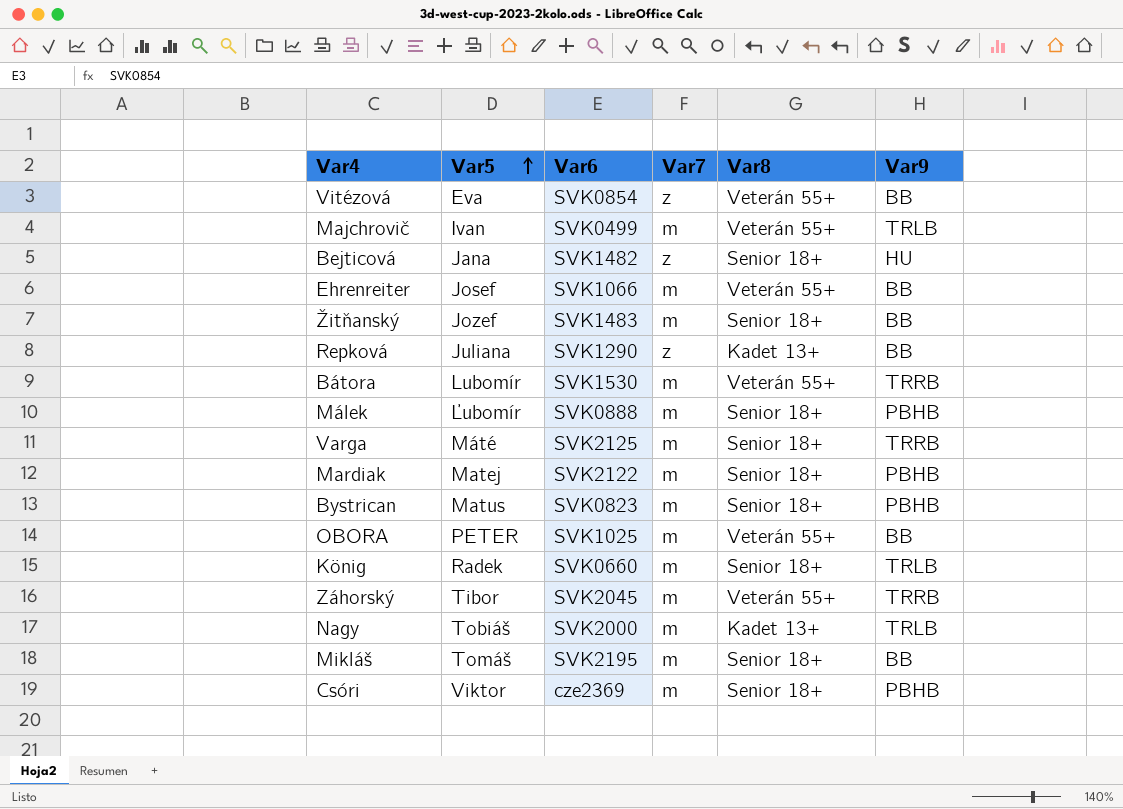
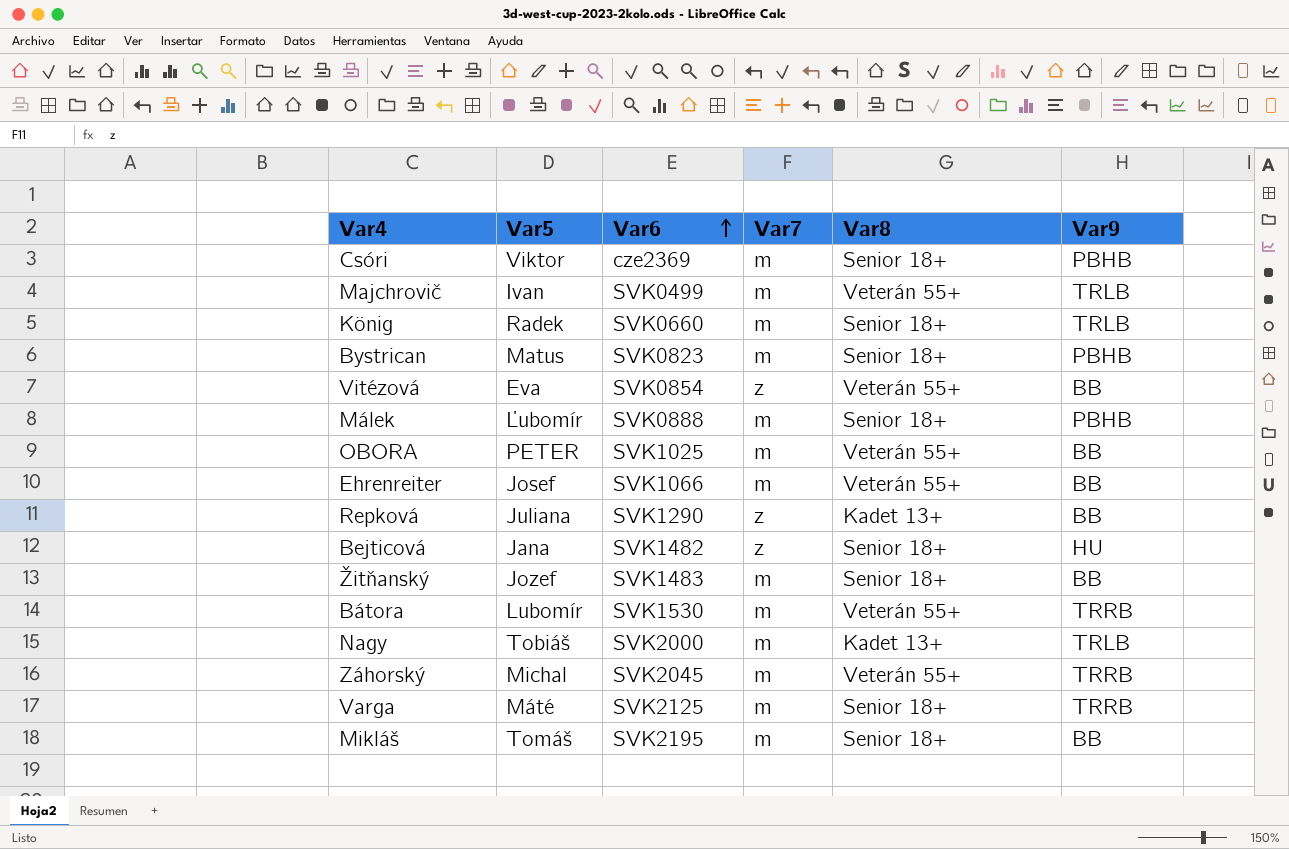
row order: Var5 ascending -> Var6 ascending
row Mardiak: Matej | SVK2122 | m | Senior 18+ | PBHB -> none
Záhorský | Var5: Tibor -> Michal

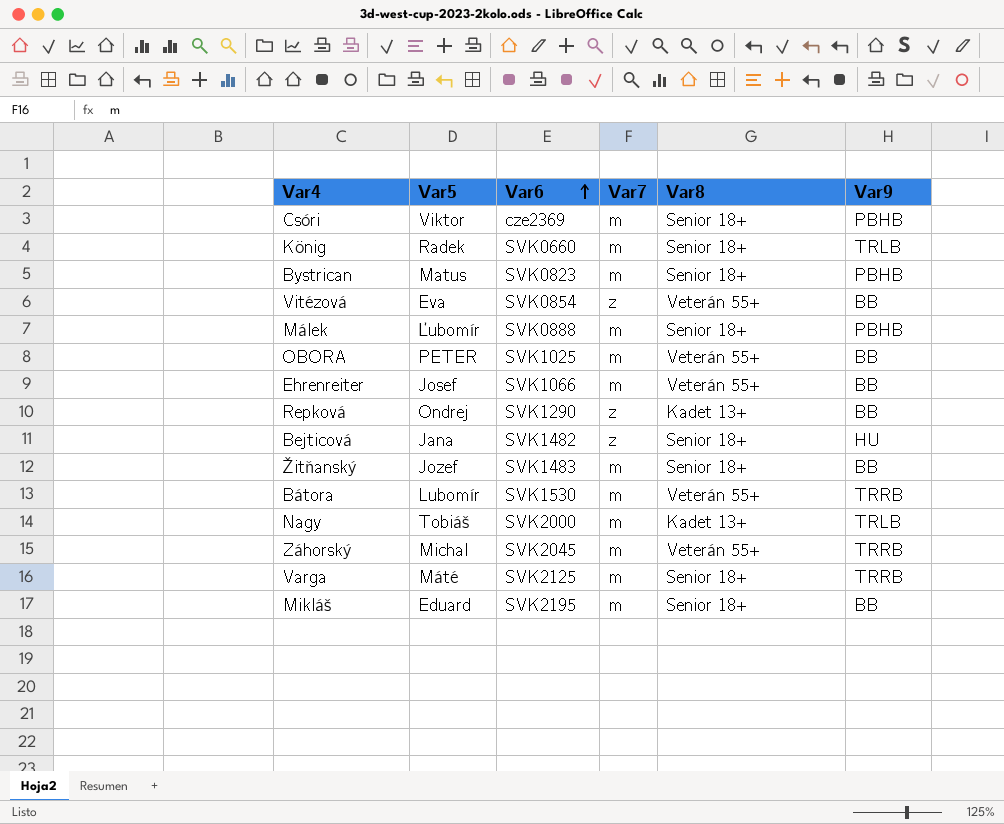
row Majchrovič: Ivan | SVK0499 | m | Veterán 55+ | TRLB -> none
Repková | Var5: Juliana -> Ondrej
Mikláš | Var5: Tomáš -> Eduard

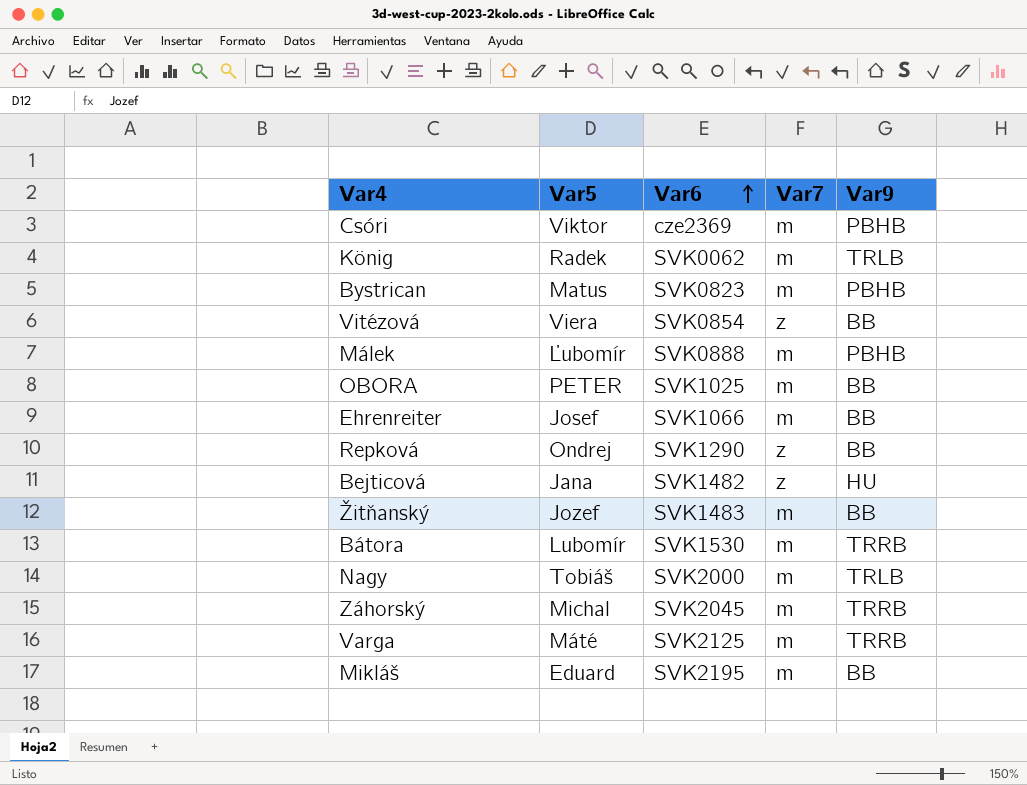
column Var8 | position: 5 -> none
König | Var6: SVK0660 -> SVK0062
Vitézová | Var5: Eva -> Viera

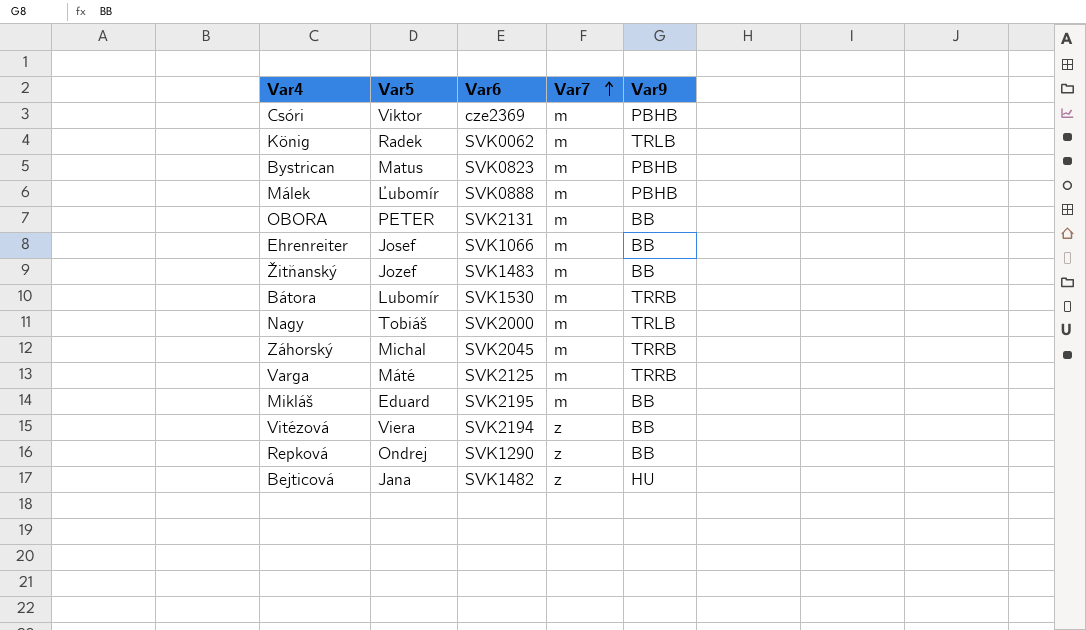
row order: Var6 ascending -> Var7 ascending
OBORA | Var6: SVK1025 -> SVK2131
Vitézová | Var6: SVK0854 -> SVK2194

